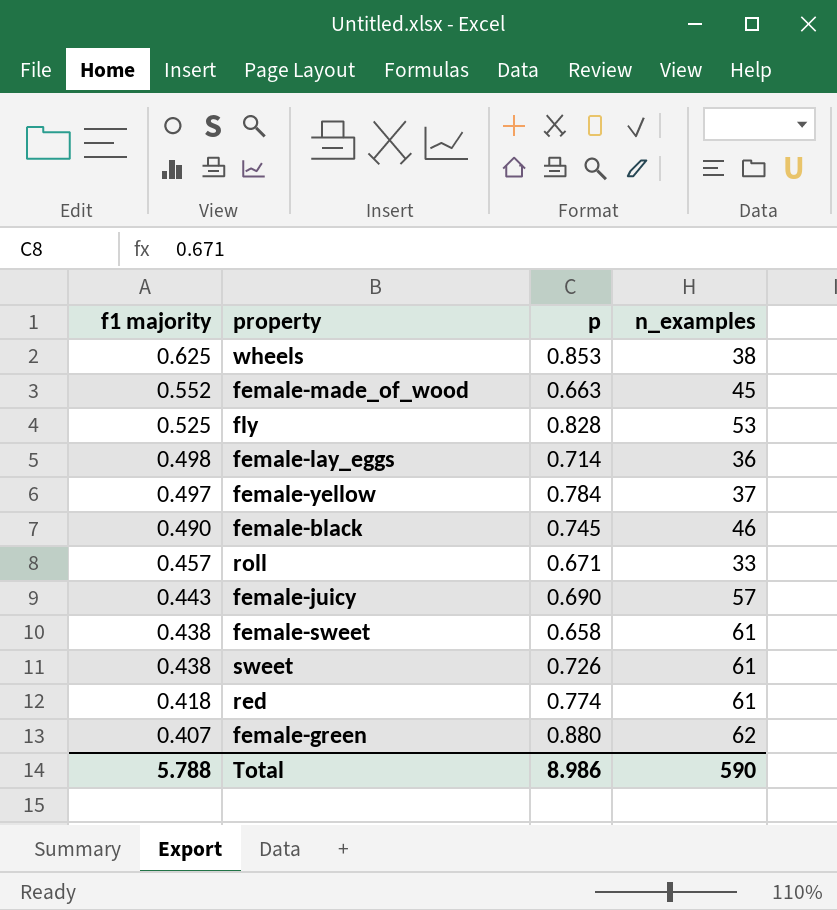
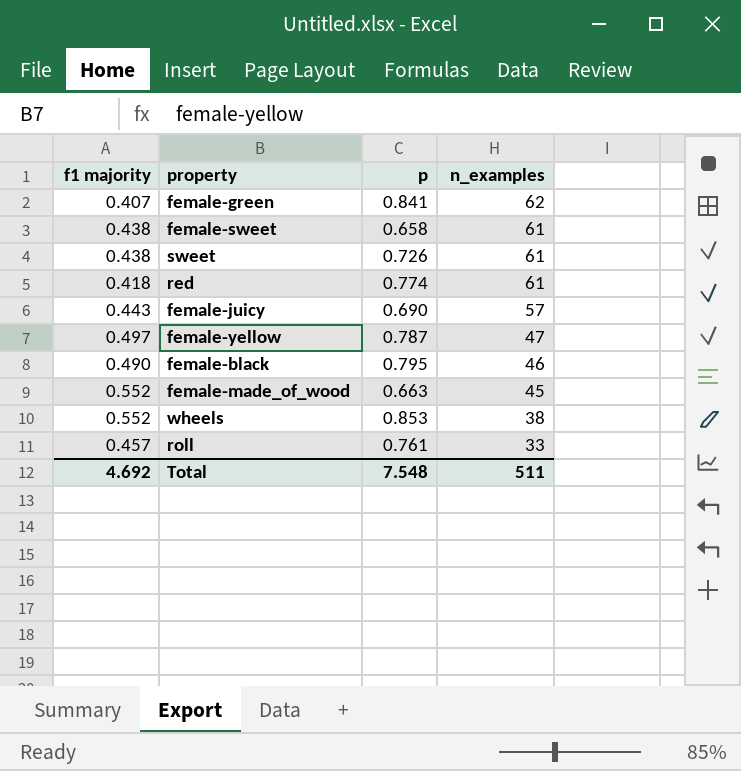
row order: f1 majority descending -> n_examples descending
row fly: 0.525 | 0.828 | 53 -> none
row female-lay_eggs: 0.498 | 0.714 | 36 -> none
female-green | p: 0.880 -> 0.841
female-yellow | p: 0.784 -> 0.787
female-yellow | n_examples: 37 -> 47
female-black | p: 0.745 -> 0.795
wheels | f1 majority: 0.625 -> 0.552
roll | p: 0.671 -> 0.761
Total | f1 majority: 5.788 -> 4.692
Total | p: 8.986 -> 7.548
Total | n_examples: 590 -> 511

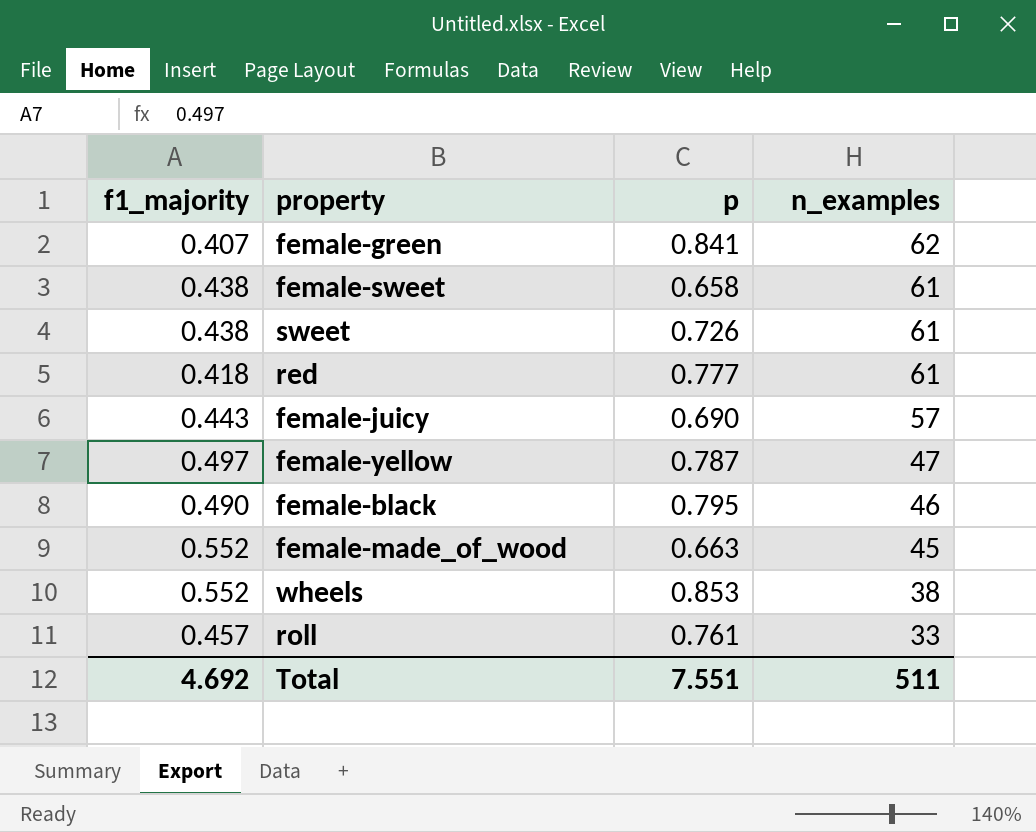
column name: f1 majority -> f1_majority
red | p: 0.774 -> 0.777
Total | p: 7.548 -> 7.551

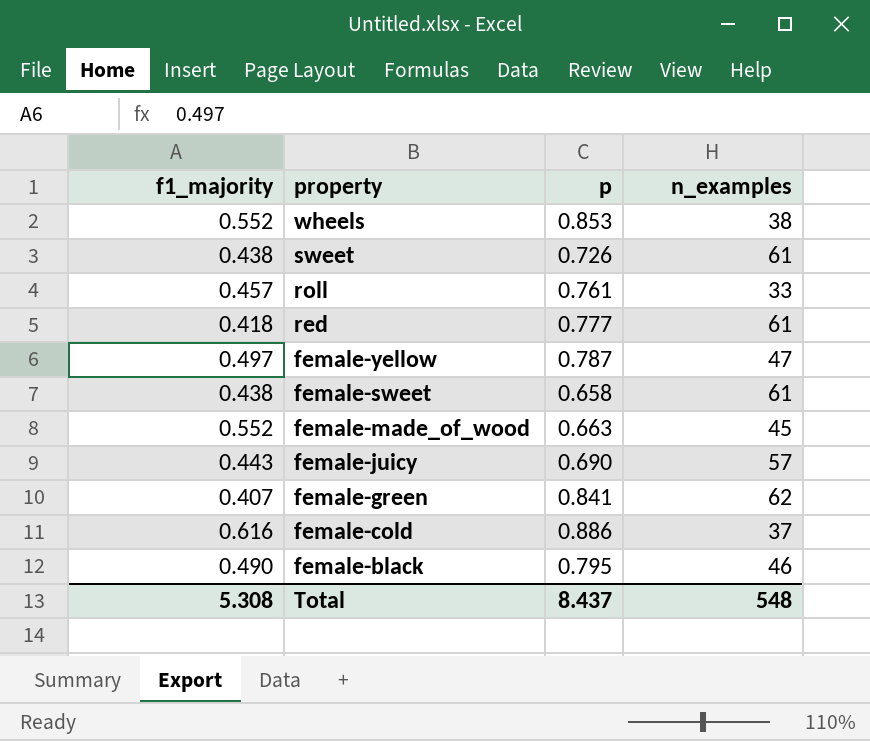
row order: n_examples descending -> property descending
row female-cold: none -> 0.616 | 0.886 | 37
Total | f1_majority: 4.692 -> 5.308
Total | p: 7.551 -> 8.437
Total | n_examples: 511 -> 548

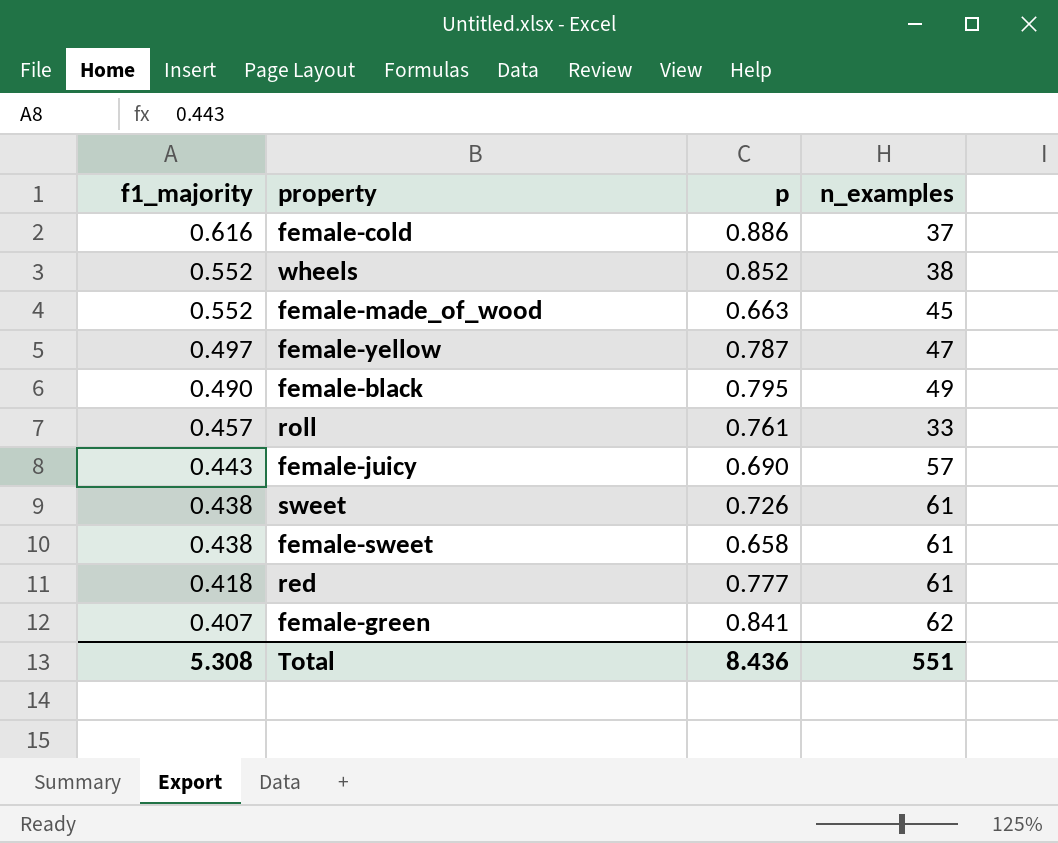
row order: property descending -> f1_majority descending
wheels | p: 0.853 -> 0.852
female-black | n_examples: 46 -> 49
Total | p: 8.437 -> 8.436
Total | n_examples: 548 -> 551

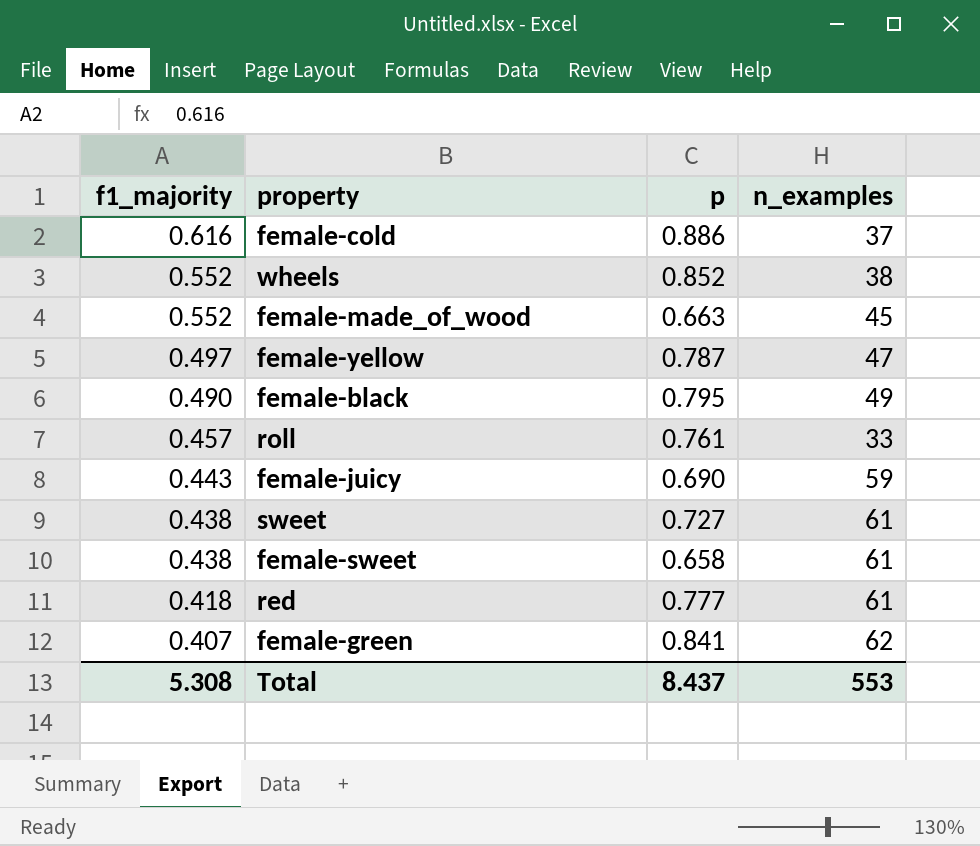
female-juicy | n_examples: 57 -> 59
sweet | p: 0.726 -> 0.727
Total | p: 8.436 -> 8.437
Total | n_examples: 551 -> 553

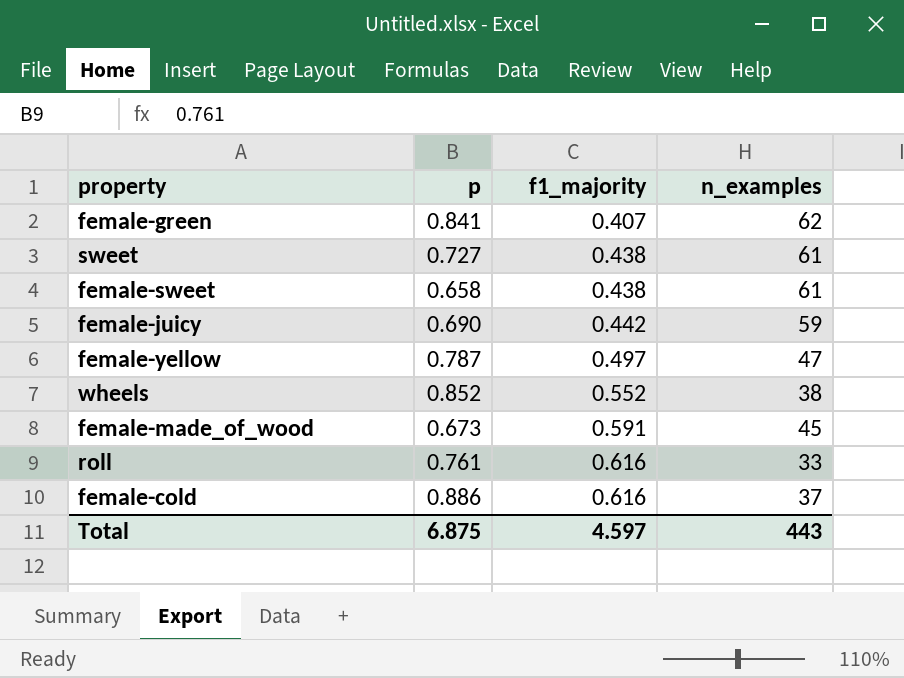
row order: f1_majority descending -> f1_majority ascending
column f1_majority | position: 1 -> 3
row female-black: 0.490 | 0.795 | 49 -> none
row red: 0.418 | 0.777 | 61 -> none
female-juicy | f1_majority: 0.443 -> 0.442
female-made_of_wood | p: 0.663 -> 0.673
female-made_of_wood | f1_majority: 0.552 -> 0.591
roll | f1_majority: 0.457 -> 0.616
Total | p: 8.437 -> 6.875
Total | f1_majority: 5.308 -> 4.597
Total | n_examples: 553 -> 443

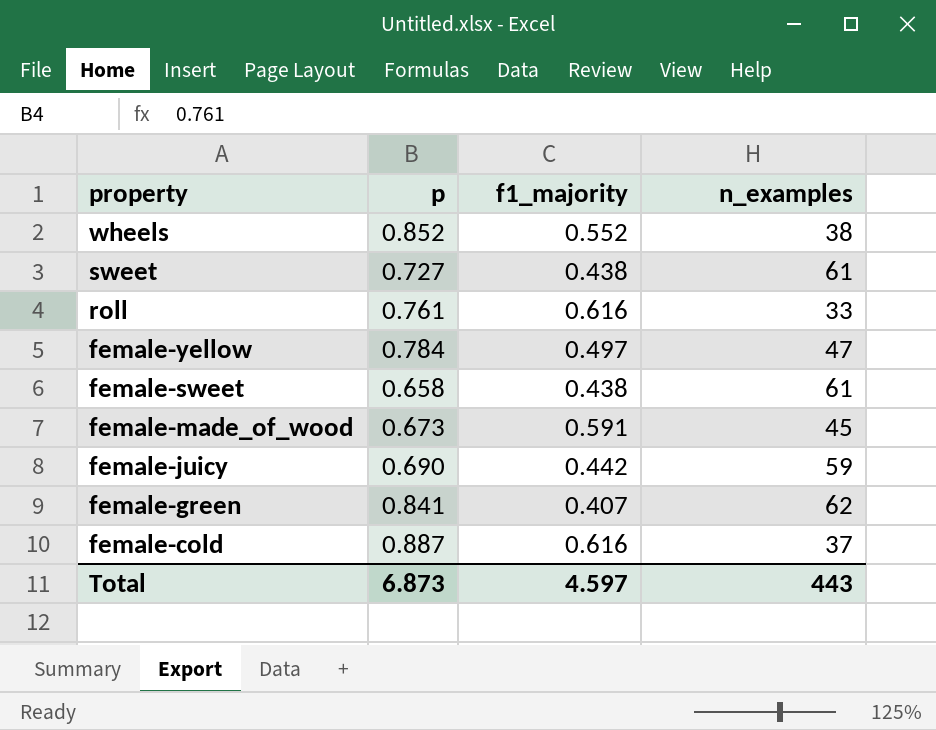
row order: f1_majority ascending -> property descending
female-yellow | p: 0.787 -> 0.784
female-cold | p: 0.886 -> 0.887
Total | p: 6.875 -> 6.873

